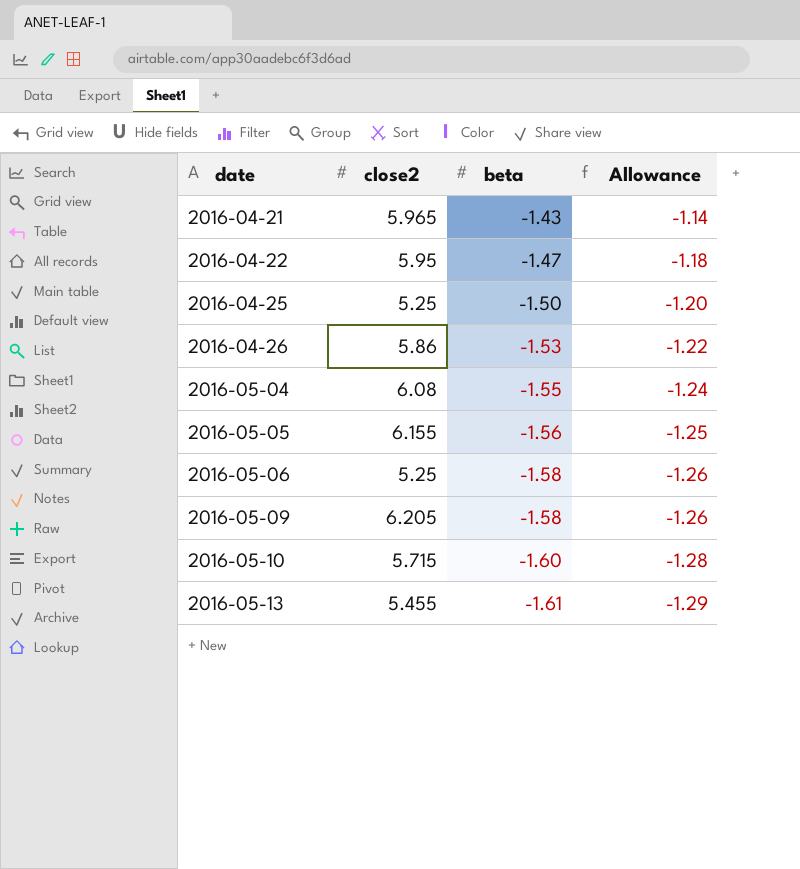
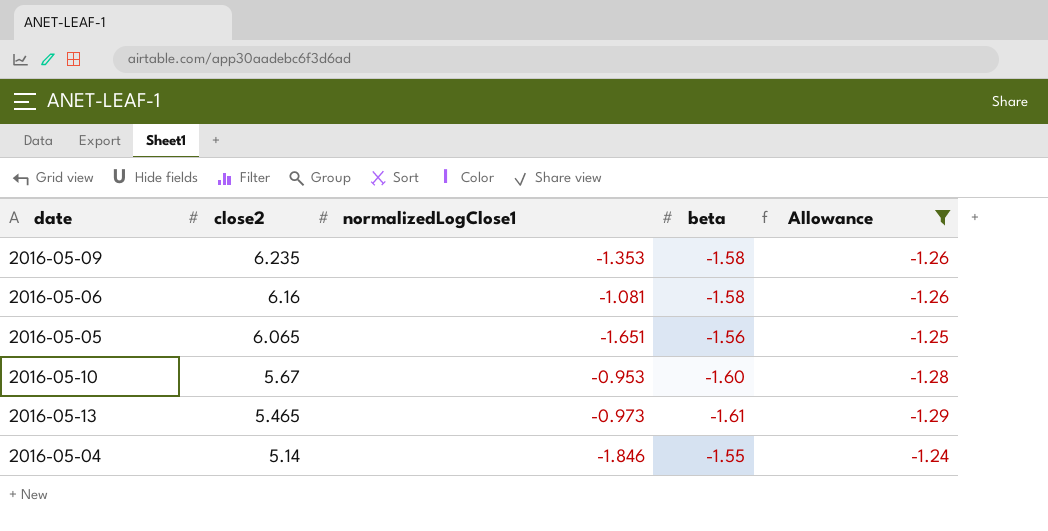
filter: none -> Allowance <= -1.24
row order: date ascending -> close2 descending
column normalizedLogClose1 | position: none -> 3
2016-05-09 | close2: 6.205 -> 6.235
2016-05-06 | close2: 5.25 -> 6.16
2016-05-05 | close2: 6.155 -> 6.065
2016-05-10 | close2: 5.715 -> 5.67
2016-05-13 | close2: 5.455 -> 5.465
2016-05-04 | close2: 6.08 -> 5.14

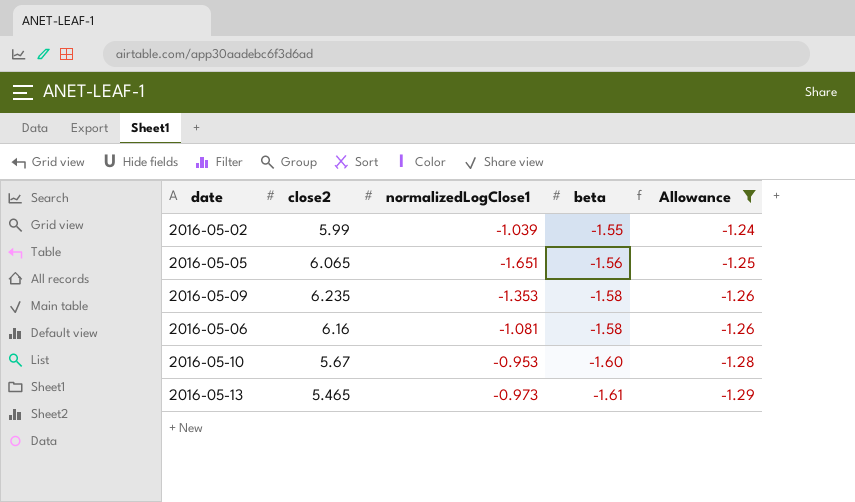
row order: close2 descending -> beta descending
row 2016-05-04: 5.14 | -1.846 | -1.55 | -1.24 -> none
row 2016-05-02: none -> 5.99 | -1.039 | -1.55 | -1.24

